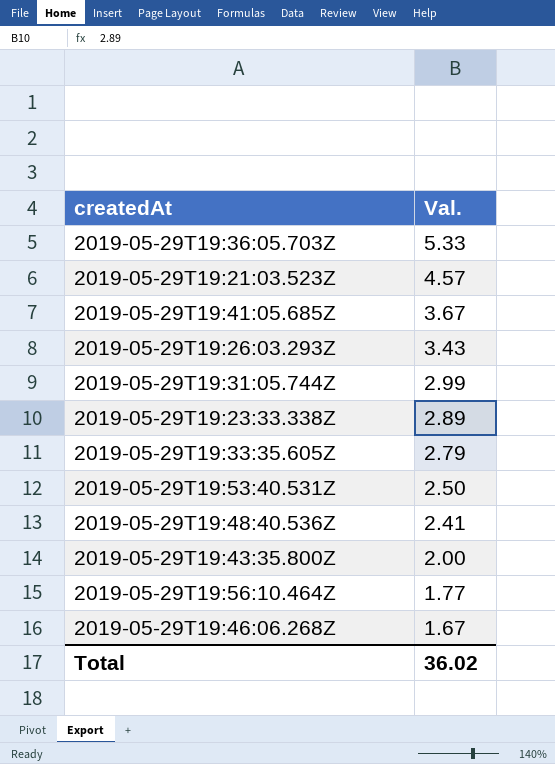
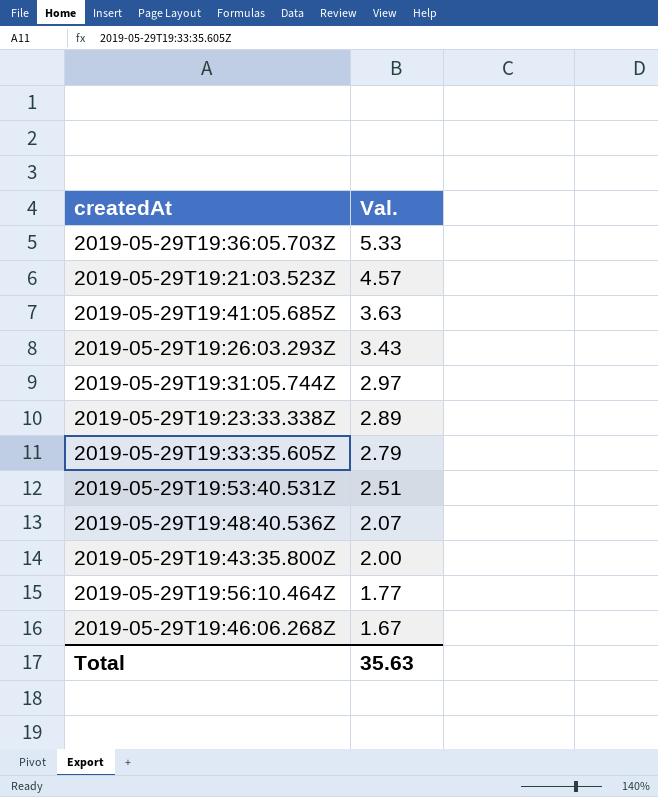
2019-05-29T19:41:05.685Z | Val.: 3.67 -> 3.63
2019-05-29T19:31:05.744Z | Val.: 2.99 -> 2.97
2019-05-29T19:53:40.531Z | Val.: 2.50 -> 2.51
2019-05-29T19:48:40.536Z | Val.: 2.41 -> 2.07
Total | Val.: 36.02 -> 35.63

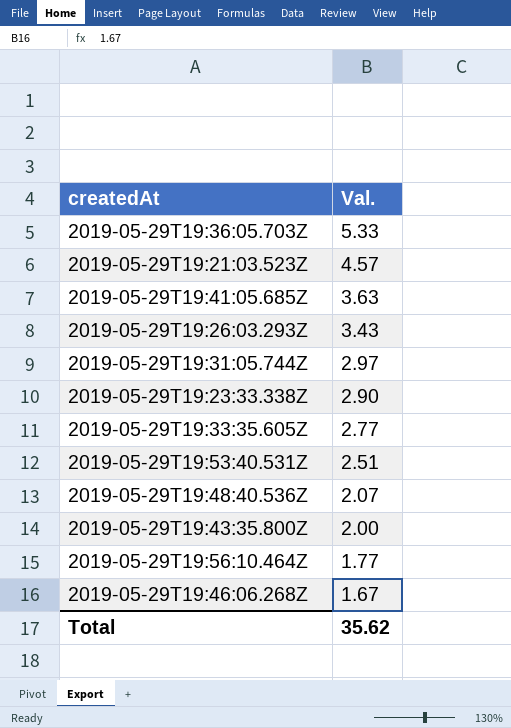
2019-05-29T19:23:33.338Z | Val.: 2.89 -> 2.90
2019-05-29T19:33:35.605Z | Val.: 2.79 -> 2.77
Total | Val.: 35.63 -> 35.62

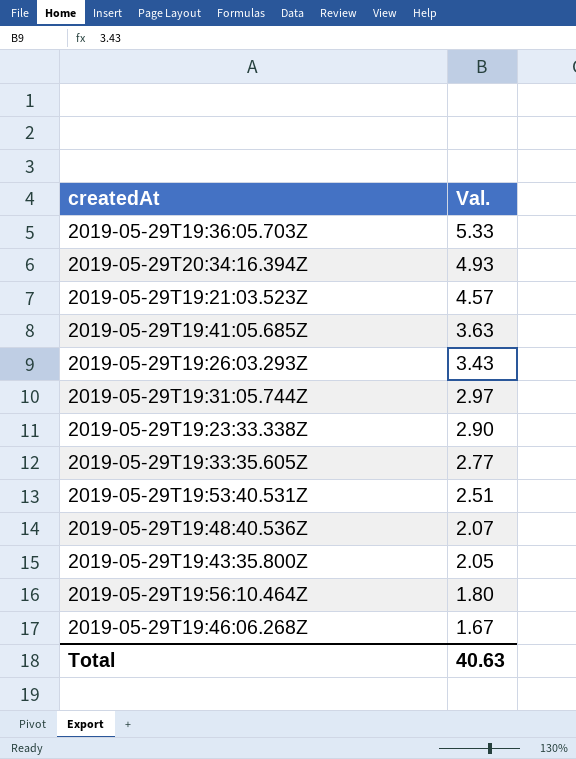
row 2019-05-29T20:34:16.394Z: none -> 4.93
2019-05-29T19:43:35.800Z | Val.: 2.00 -> 2.05
2019-05-29T19:56:10.464Z | Val.: 1.77 -> 1.80
Total | Val.: 35.62 -> 40.63

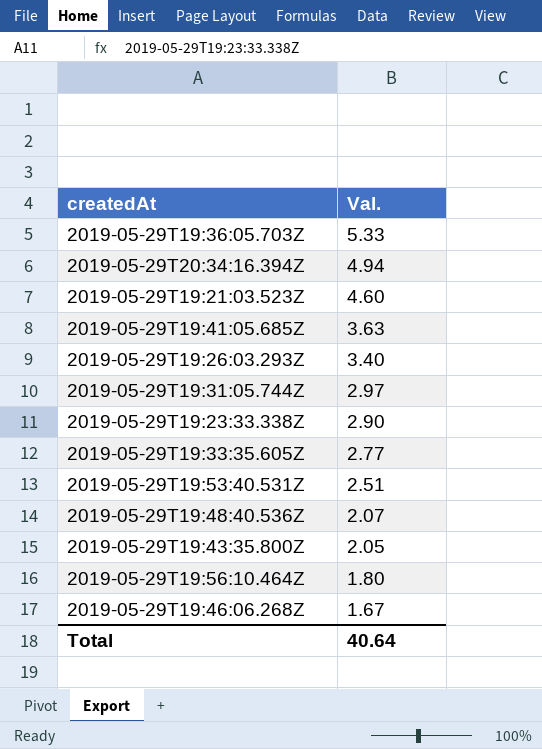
2019-05-29T20:34:16.394Z | Val.: 4.93 -> 4.94
2019-05-29T19:21:03.523Z | Val.: 4.57 -> 4.60
2019-05-29T19:26:03.293Z | Val.: 3.43 -> 3.40
Total | Val.: 40.63 -> 40.64

